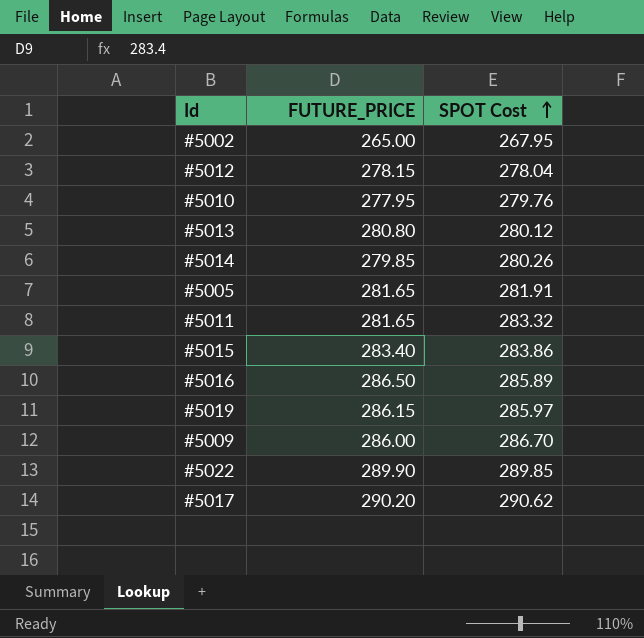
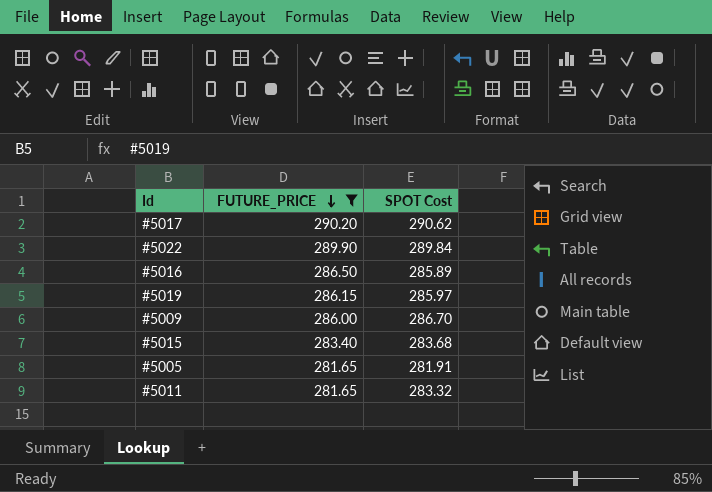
filter: none -> FUTURE_PRICE >= 281.65
row order: SPOT Cost ascending -> FUTURE_PRICE descending
#5022 | SPOT Cost: 289.85 -> 289.84
#5015 | SPOT Cost: 283.86 -> 283.68

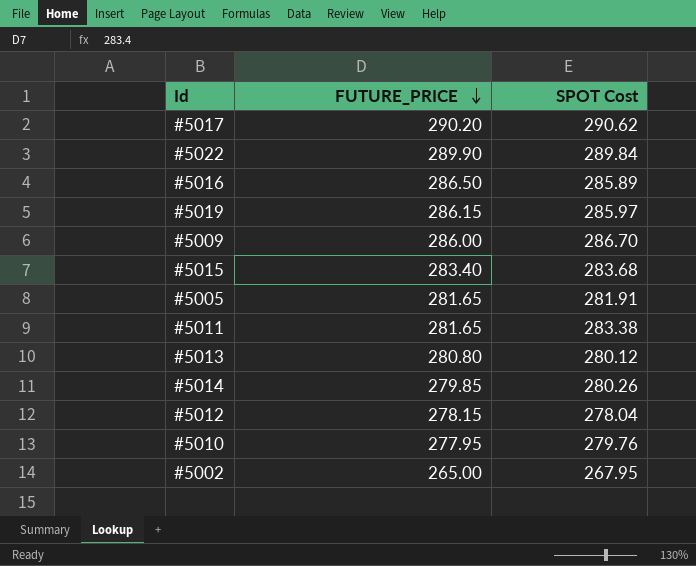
filter: FUTURE_PRICE >= 281.65 -> none
#5011 | SPOT Cost: 283.32 -> 283.38

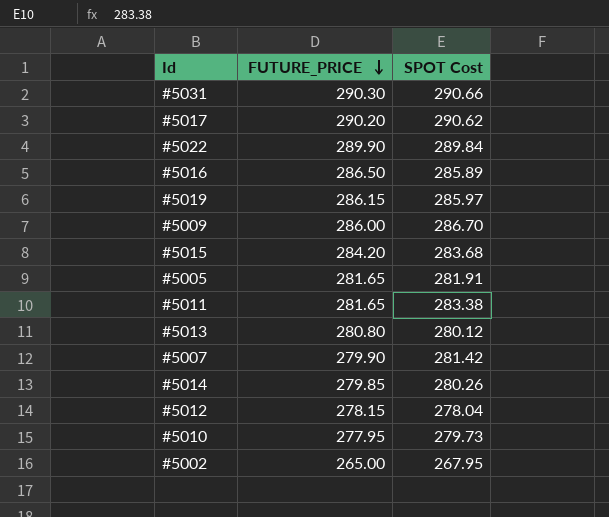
row #5031: none -> 290.30 | 290.66
#5015 | FUTURE_PRICE: 283.40 -> 284.20
row #5007: none -> 279.90 | 281.42
#5010 | SPOT Cost: 279.76 -> 279.73

